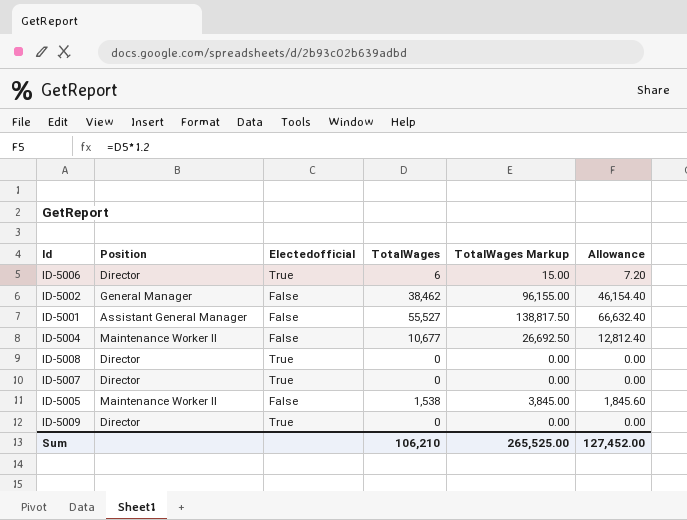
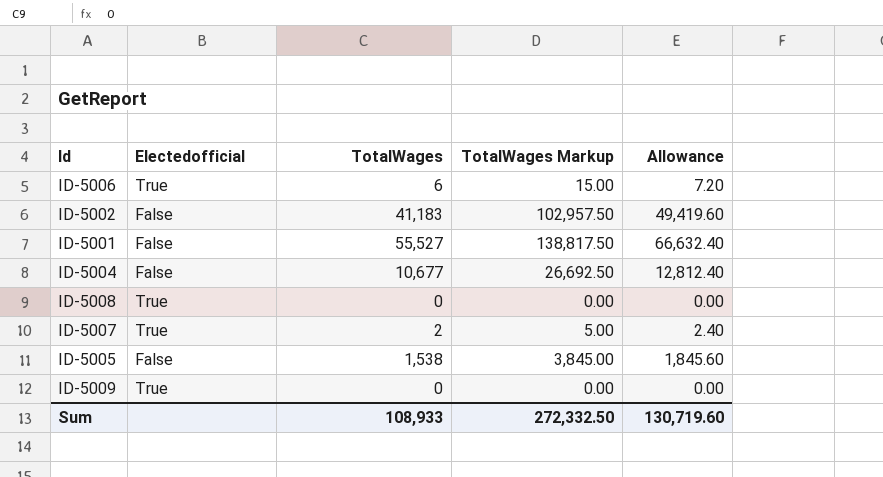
column Position | position: 2 -> none
ID-5002 | TotalWages: 38,462 -> 41,183
ID-5002 | TotalWages Markup: 96,155.00 -> 102,957.50
ID-5002 | Allowance: 46,154.40 -> 49,419.60
ID-5007 | TotalWages: 0 -> 2
ID-5007 | TotalWages Markup: 0.00 -> 5.00
ID-5007 | Allowance: 0.00 -> 2.40
Sum | TotalWages: 106,210 -> 108,933
Sum | TotalWages Markup: 265,525.00 -> 272,332.50
Sum | Allowance: 127,452.00 -> 130,719.60

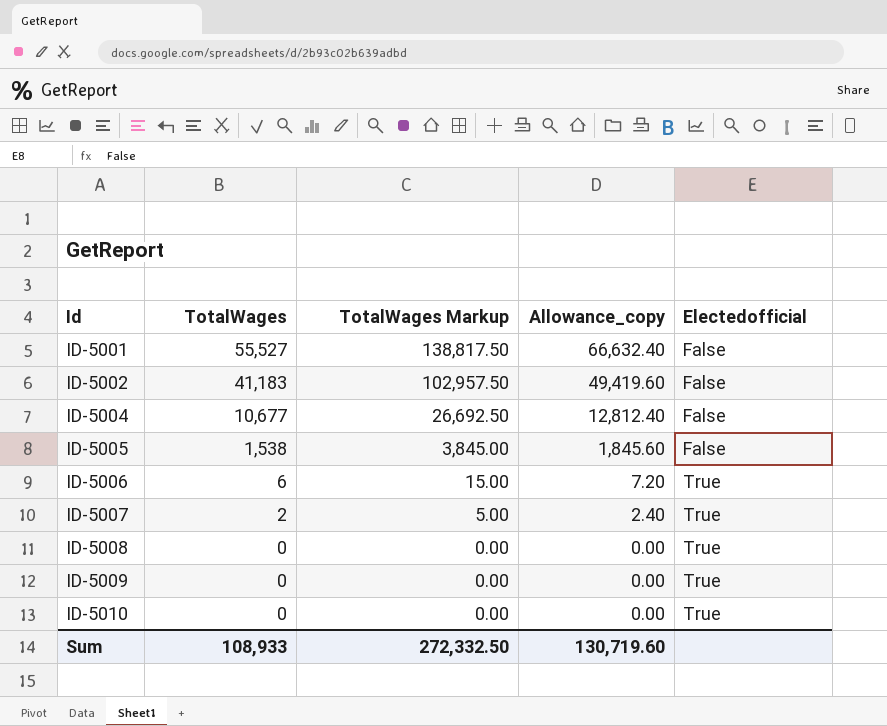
row order: none -> Id ascending
column name: Allowance -> Allowance_copy
column Electedofficial | position: 2 -> 5
row ID-5010: none -> 0 | 0.00 | 0.00 | True

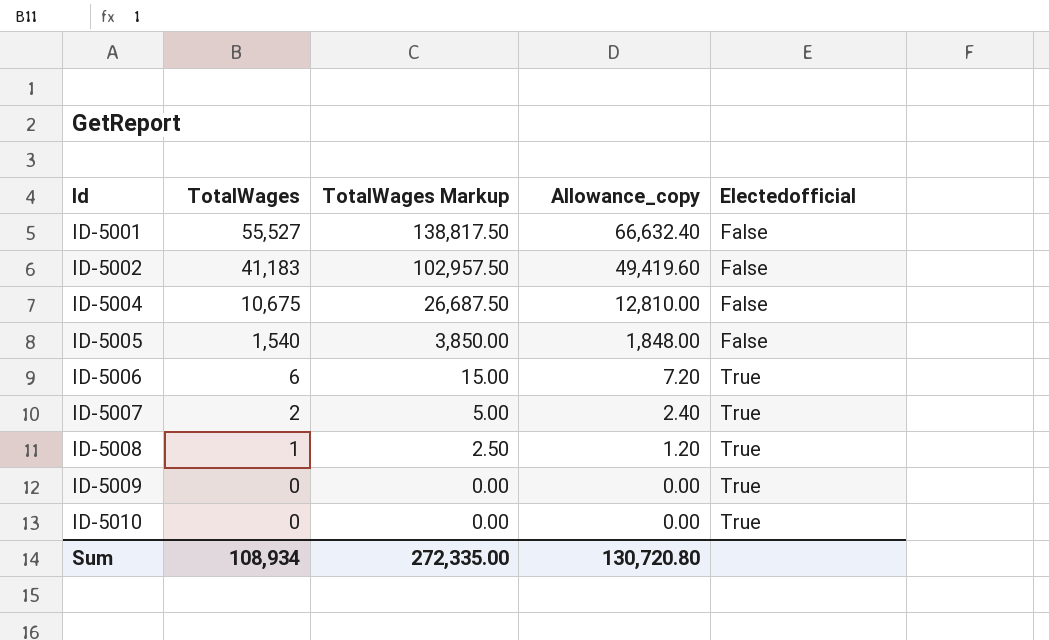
ID-5004 | TotalWages: 10,677 -> 10,675
ID-5004 | TotalWages Markup: 26,692.50 -> 26,687.50
ID-5004 | Allowance_copy: 12,812.40 -> 12,810.00
ID-5005 | TotalWages: 1,538 -> 1,540
ID-5005 | TotalWages Markup: 3,845.00 -> 3,850.00
ID-5005 | Allowance_copy: 1,845.60 -> 1,848.00
ID-5008 | TotalWages: 0 -> 1
ID-5008 | TotalWages Markup: 0.00 -> 2.50
ID-5008 | Allowance_copy: 0.00 -> 1.20
Sum | TotalWages: 108,933 -> 108,934
Sum | TotalWages Markup: 272,332.50 -> 272,335.00
Sum | Allowance_copy: 130,719.60 -> 130,720.80

